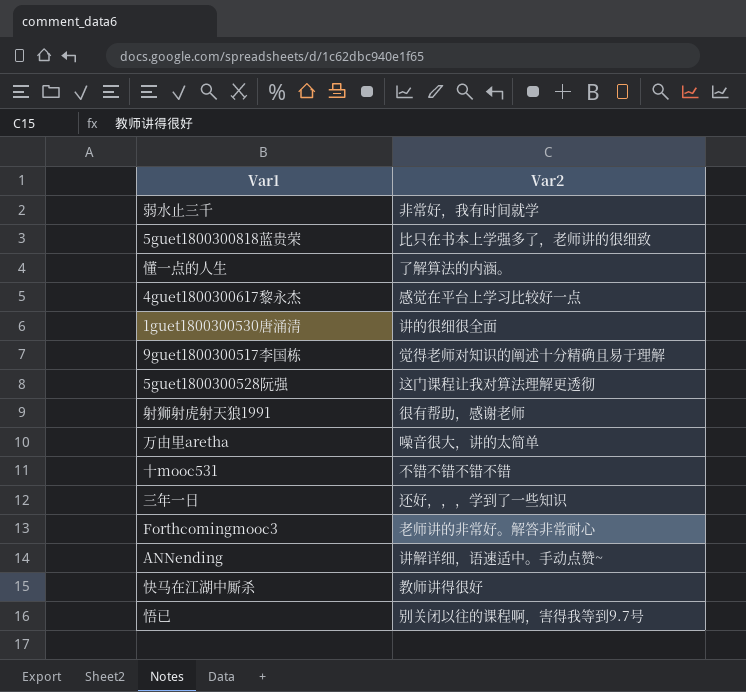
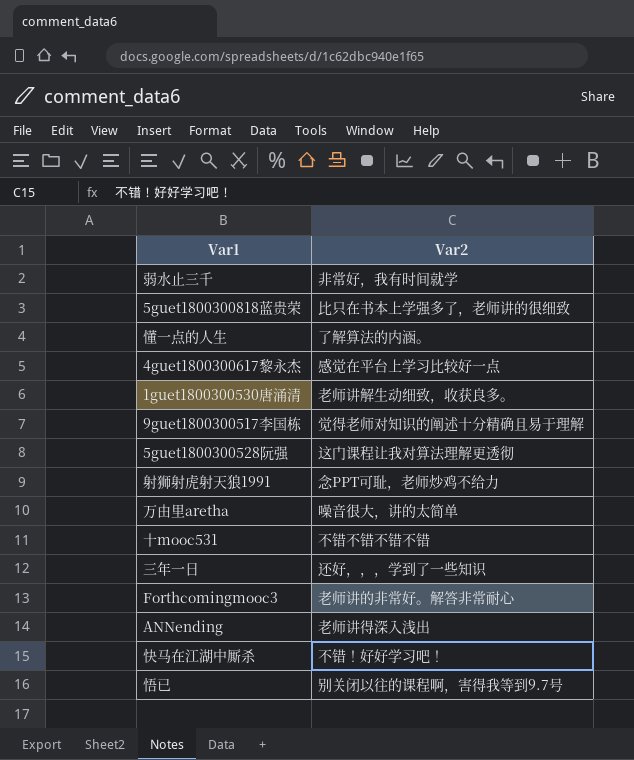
1guet1800300530唐涌清 | Var2: 讲的很细很全面 -> 老师讲解生动细致，收获良多。
射狮射虎射天狼1991 | Var2: 很有帮助，感谢老师 -> 念PPT可耻，老师炒鸡不给力
ANNending | Var2: 讲解详细，语速适中。手动点赞~ -> 老师讲得深入浅出
快马在江湖中厮杀 | Var2: 教师讲得很好 -> 不错！好好学习吧！

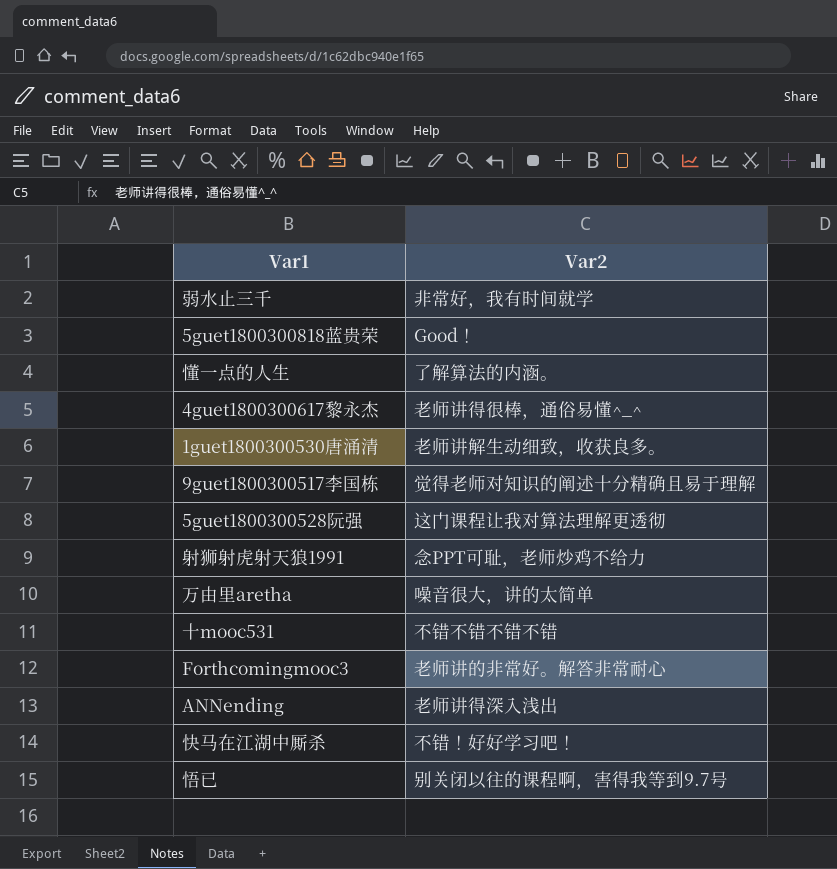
row 三年一日: 还好，，，学到了一些知识 -> none
5guet1800300818蓝贵荣 | Var2: 比只在书本上学强多了，老师讲的很细致 -> Good！
4guet1800300617黎永杰 | Var2: 感觉在平台上学习比较好一点 -> 老师讲得很棒，通俗易懂^_^

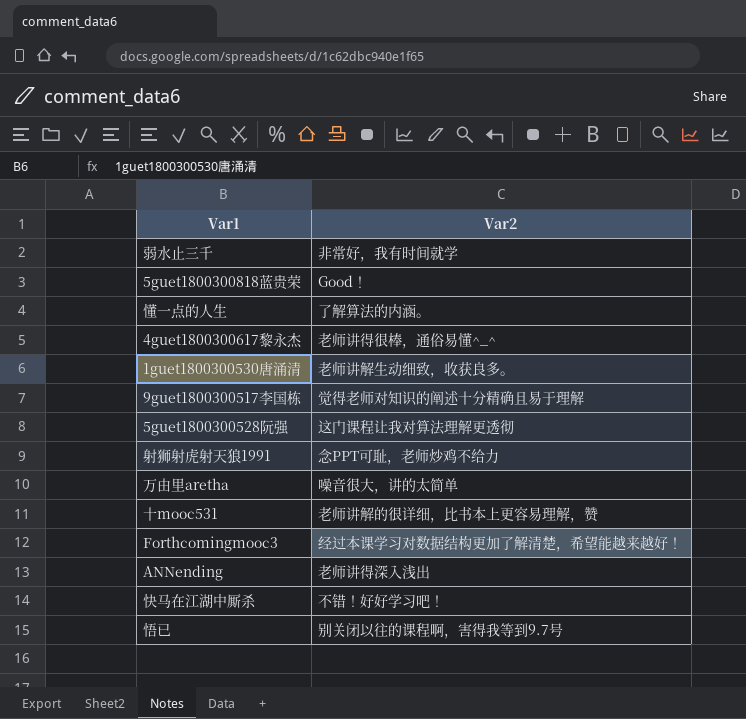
十mooc531 | Var2: 不错不错不错不错 -> 老师讲解的很详细，比书本上更容易理解，赞
Forthcomingmooc3 | Var2: 老师讲的非常好。解答非常耐心 -> 经过本课学习对数据结构更加了解清楚，希望能越来越好！

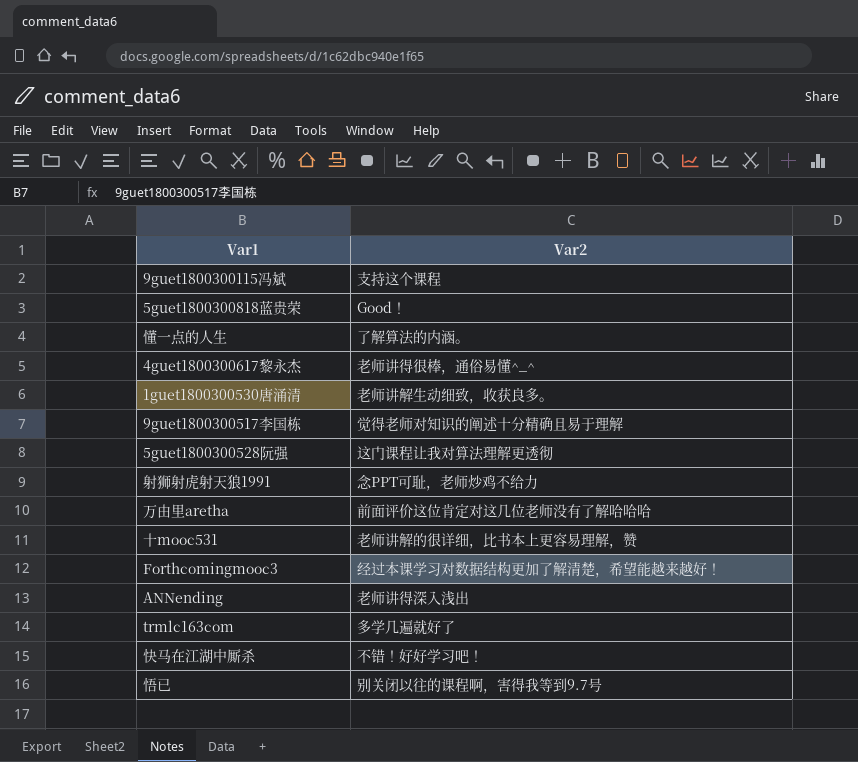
row 弱水止三千: 非常好，我有时间就学 -> none
row 9guet1800300115冯斌: none -> 支持这个课程
万由里aretha | Var2: 噪音很大，讲的太简单 -> 前面评价这位肯定对这几位老师没有了解哈哈哈
row trmlc163com: none -> 多学几遍就好了

